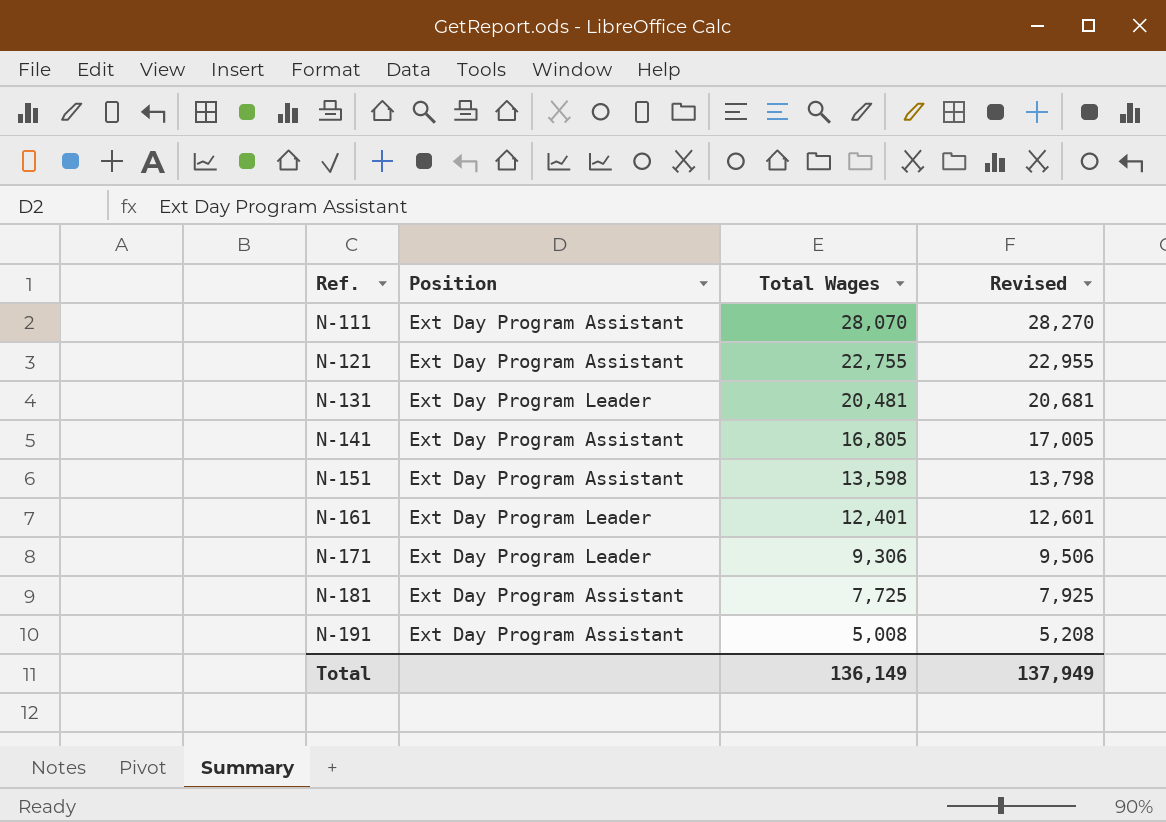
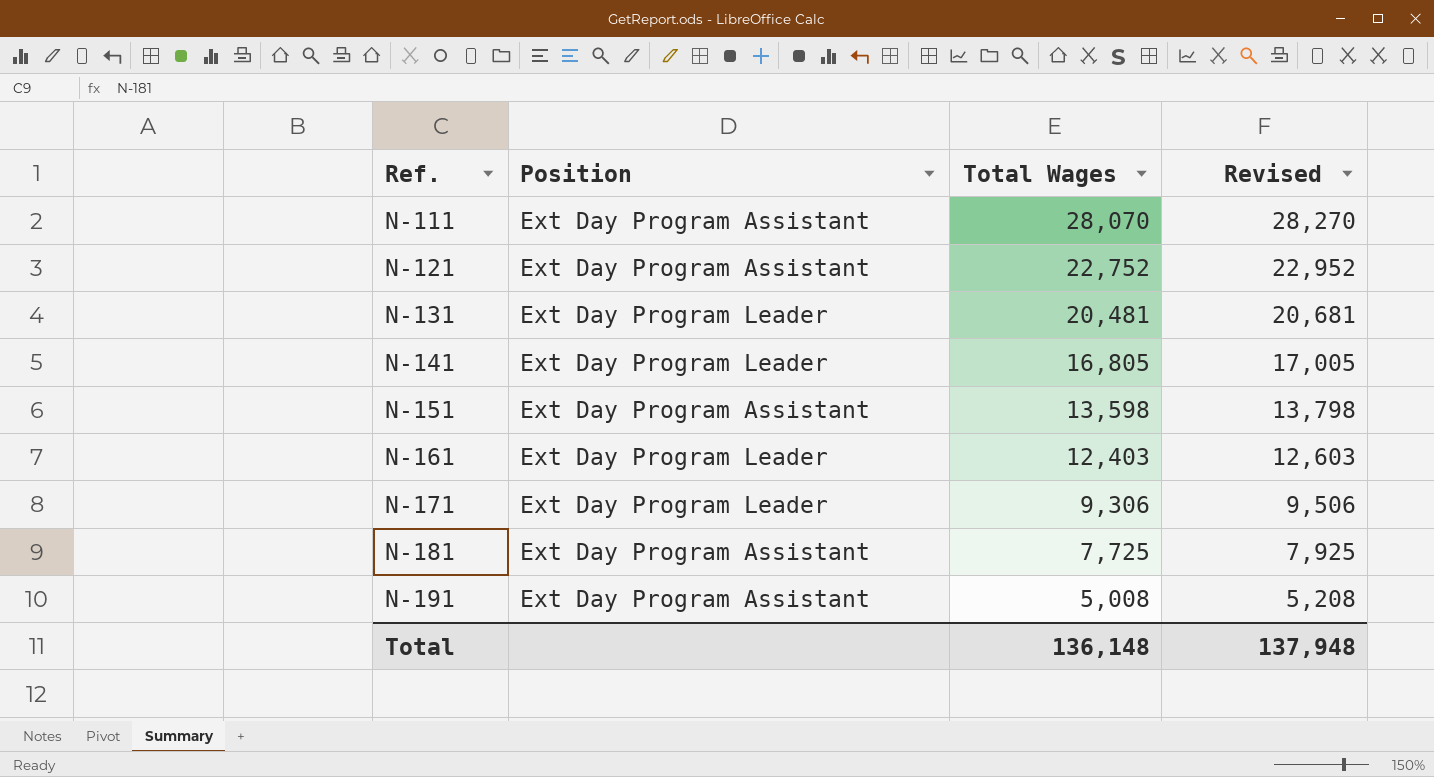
N-121 | Total Wages: 22,755 -> 22,752
N-121 | Revised: 22,955 -> 22,952
N-141 | Position: Ext Day Program Assistant -> Ext Day Program Leader
N-161 | Total Wages: 12,401 -> 12,403
N-161 | Revised: 12,601 -> 12,603
Total | Total Wages: 136,149 -> 136,148
Total | Revised: 137,949 -> 137,948

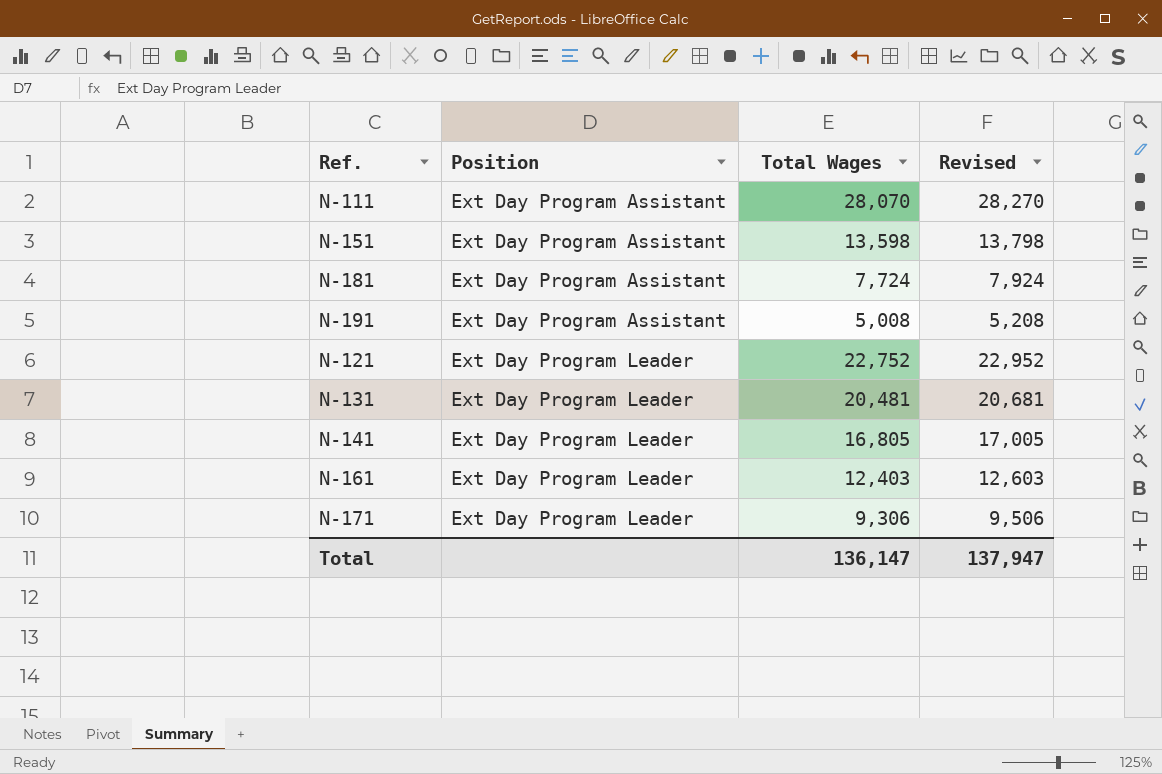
row order: Ref. ascending -> Position ascending
N-181 | Total Wages: 7,725 -> 7,724
N-181 | Revised: 7,925 -> 7,924
N-121 | Position: Ext Day Program Assistant -> Ext Day Program Leader
Total | Total Wages: 136,148 -> 136,147
Total | Revised: 137,948 -> 137,947

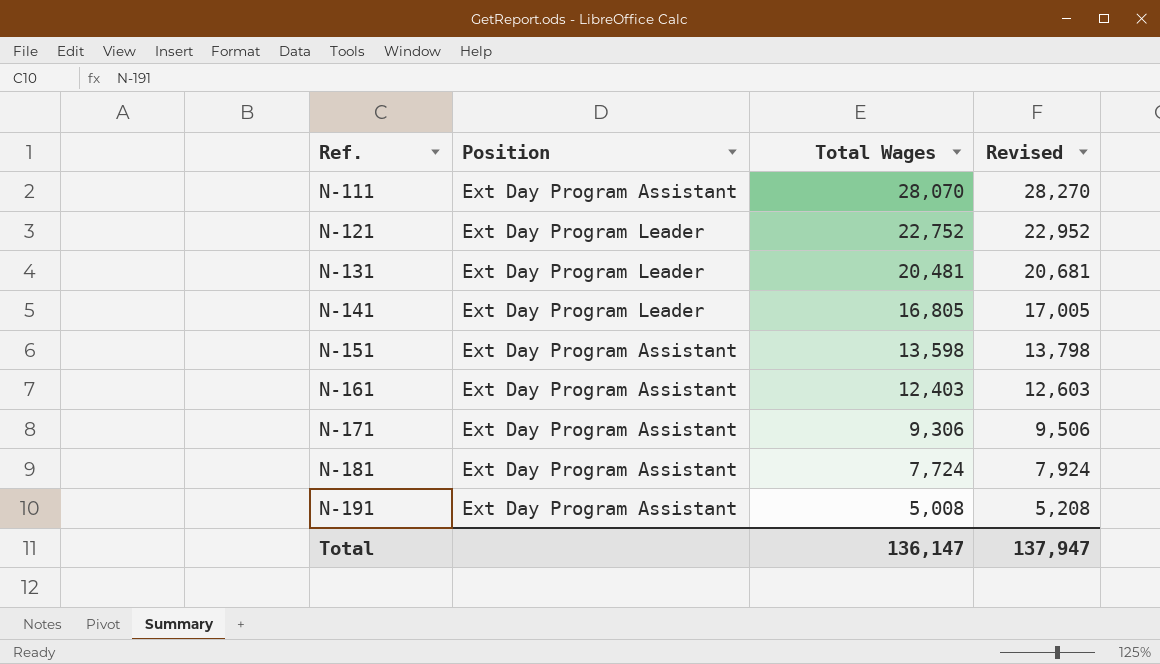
row order: Position ascending -> Ref. ascending
N-161 | Position: Ext Day Program Leader -> Ext Day Program Assistant
N-171 | Position: Ext Day Program Leader -> Ext Day Program Assistant

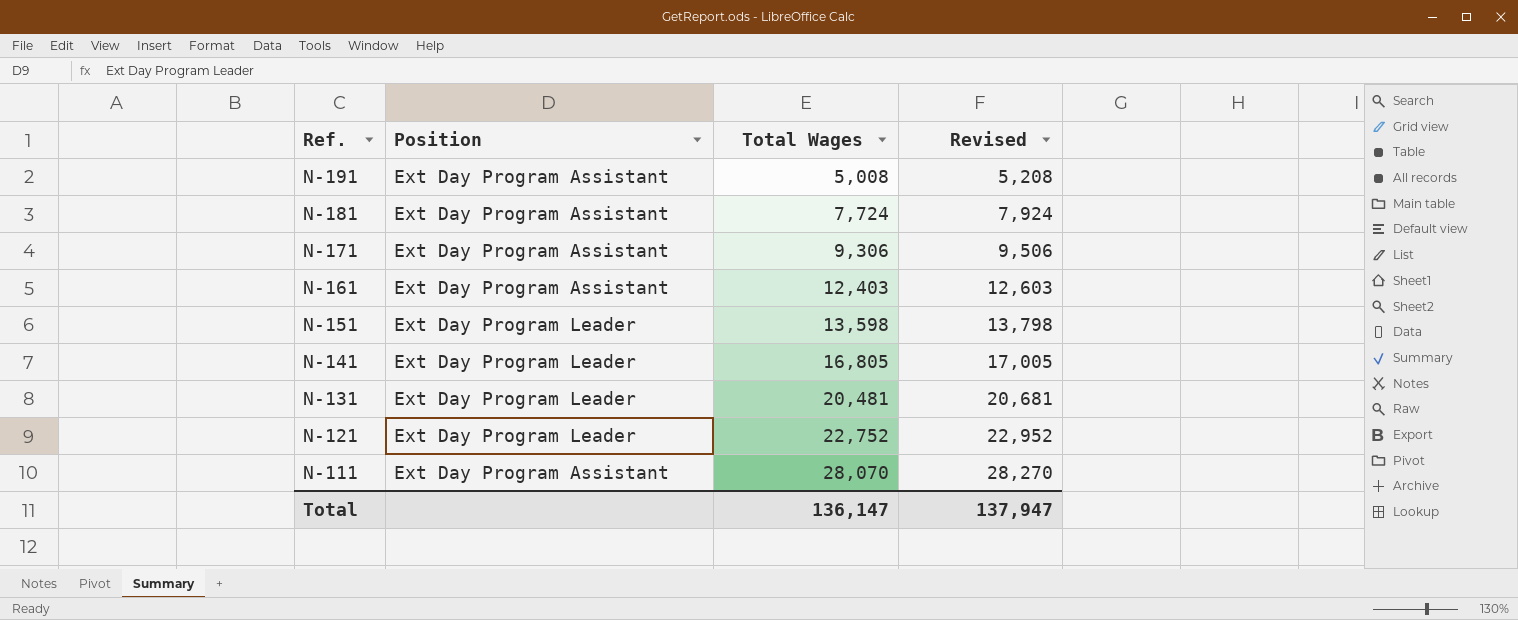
row order: Ref. ascending -> Ref. descending
N-151 | Position: Ext Day Program Assistant -> Ext Day Program Leader

